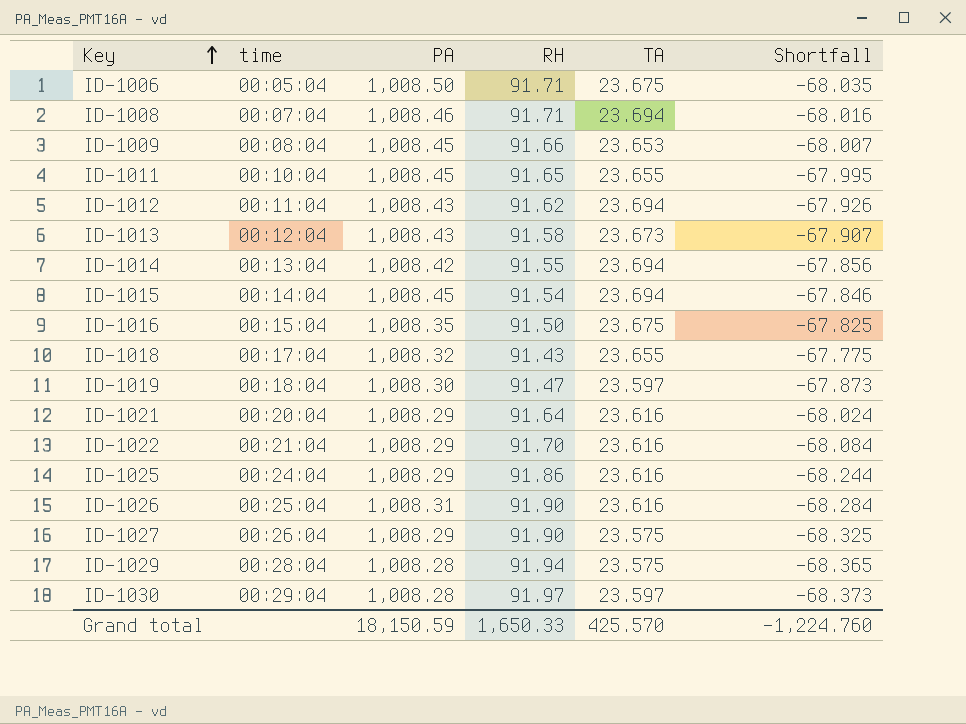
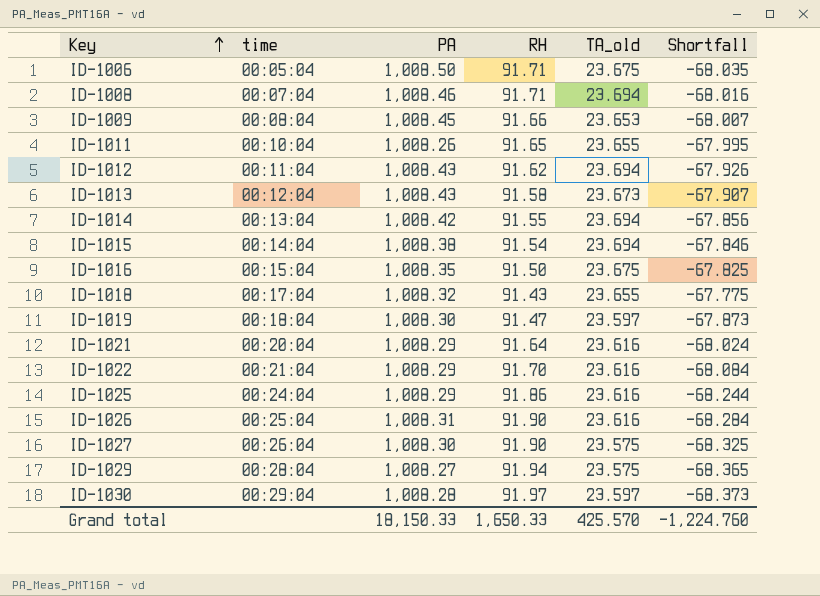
column name: TA -> TA_old
ID-1011 | PA: 1,008.45 -> 1,008.26
ID-1015 | PA: 1,008.45 -> 1,008.38
ID-1027 | PA: 1,008.29 -> 1,008.30
ID-1029 | PA: 1,008.28 -> 1,008.27
Grand total | PA: 18,150.59 -> 18,150.33

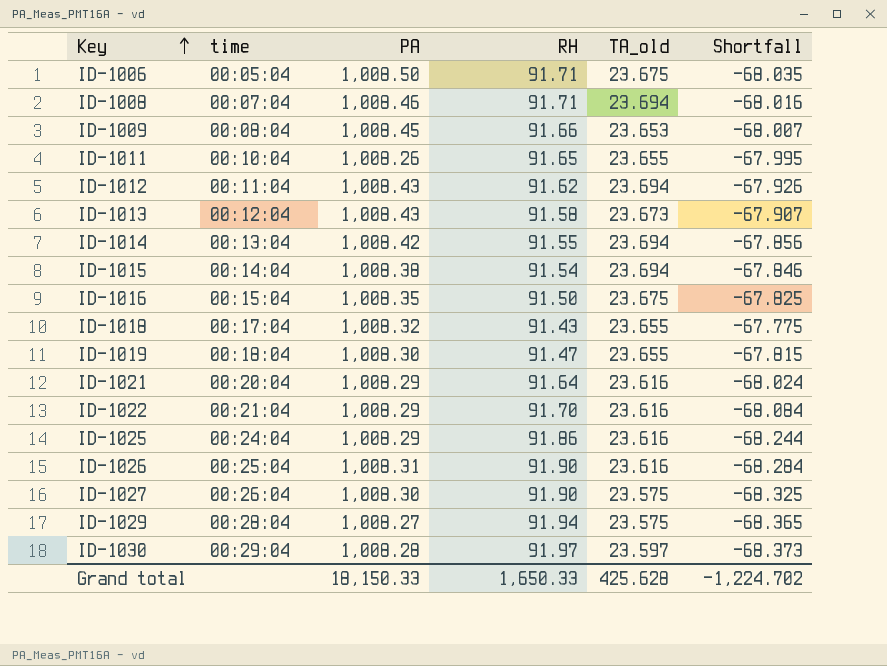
ID-1019 | TA_old: 23.597 -> 23.655
ID-1019 | Shortfall: -67.873 -> -67.815
Grand total | TA_old: 425.570 -> 425.628
Grand total | Shortfall: -1,224.760 -> -1,224.702

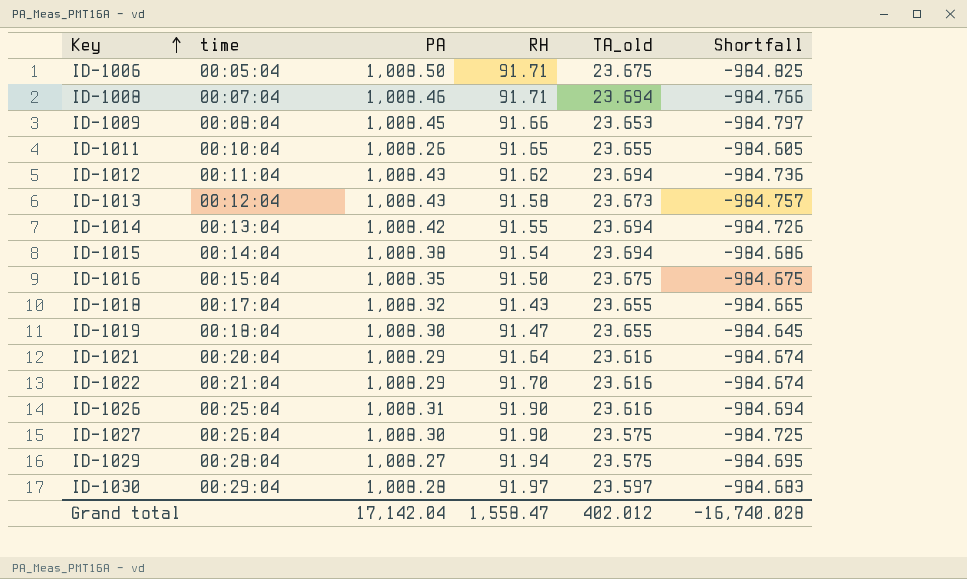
column Shortfall | formula: [TA_old] - [RH] -> [TA_old] - [PA]
row ID-1025: 00:24:04 | 1,008.29 | 91.86 | 23.616 | -68.244 -> none
Grand total | PA: 18,150.33 -> 17,142.04
Grand total | RH: 1,650.33 -> 1,558.47
Grand total | TA_old: 425.628 -> 402.012
Grand total | Shortfall: -1,224.702 -> -16,740.028

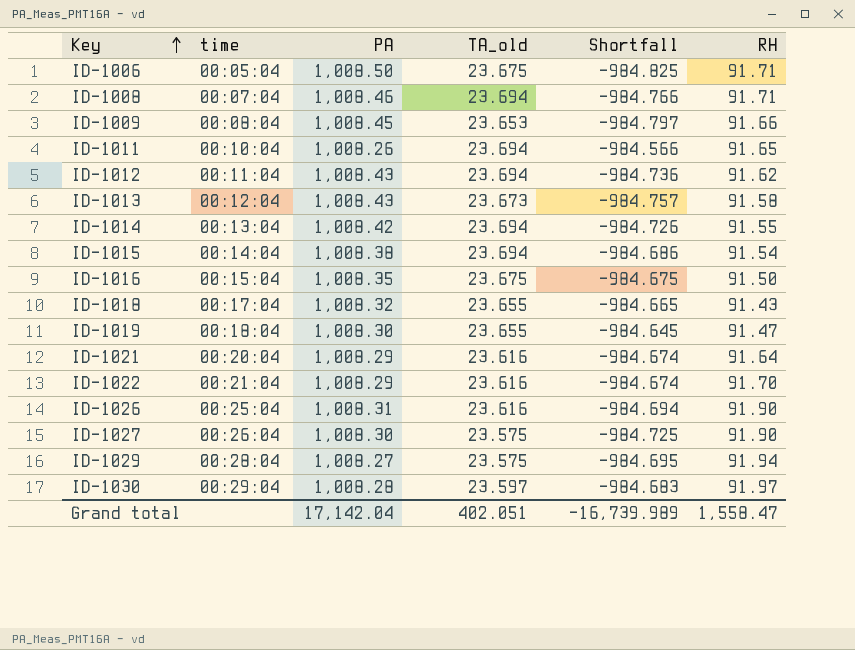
column RH | position: 4 -> 6
ID-1011 | TA_old: 23.655 -> 23.694
ID-1011 | Shortfall: -984.605 -> -984.566
Grand total | TA_old: 402.012 -> 402.051
Grand total | Shortfall: -16,740.028 -> -16,739.989

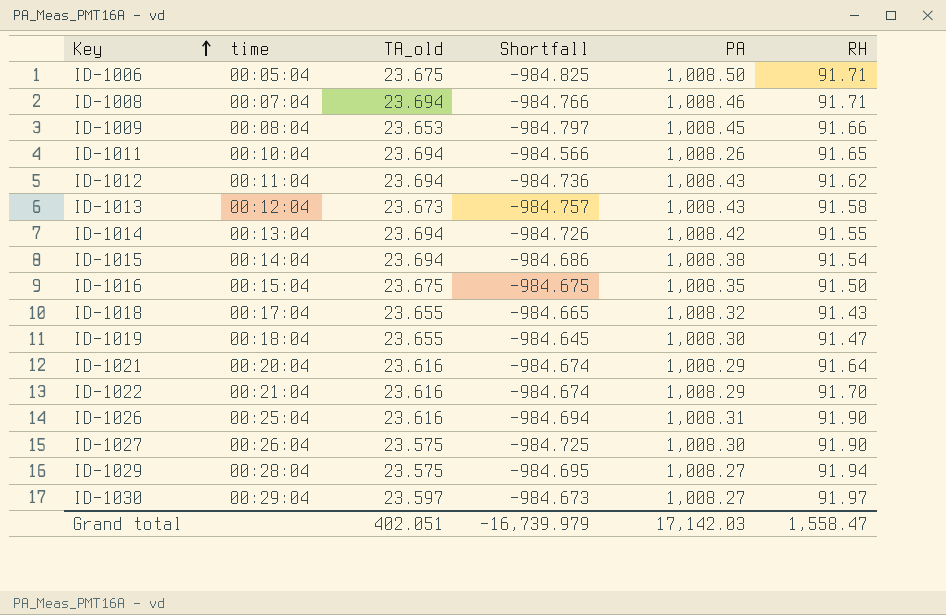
column PA | position: 3 -> 5
ID-1030 | Shortfall: -984.683 -> -984.673
ID-1030 | PA: 1,008.28 -> 1,008.27
Grand total | Shortfall: -16,739.989 -> -16,739.979
Grand total | PA: 17,142.04 -> 17,142.03

